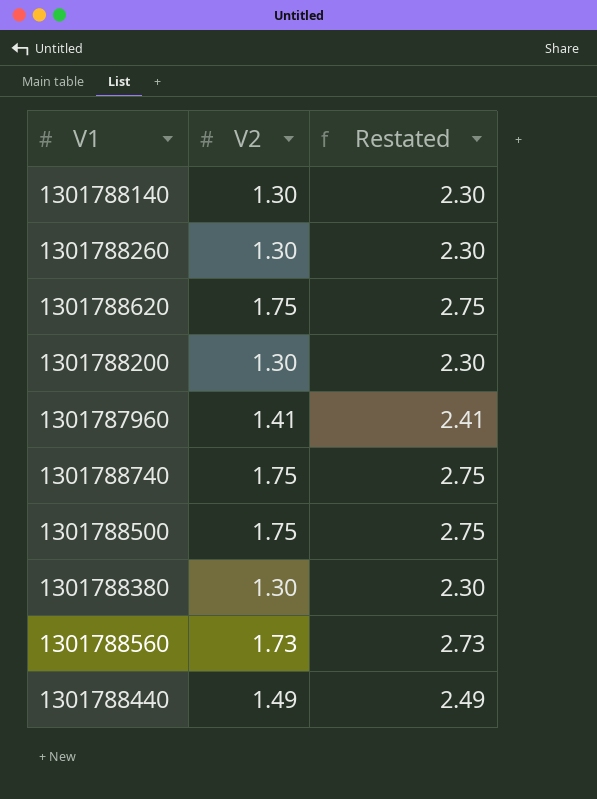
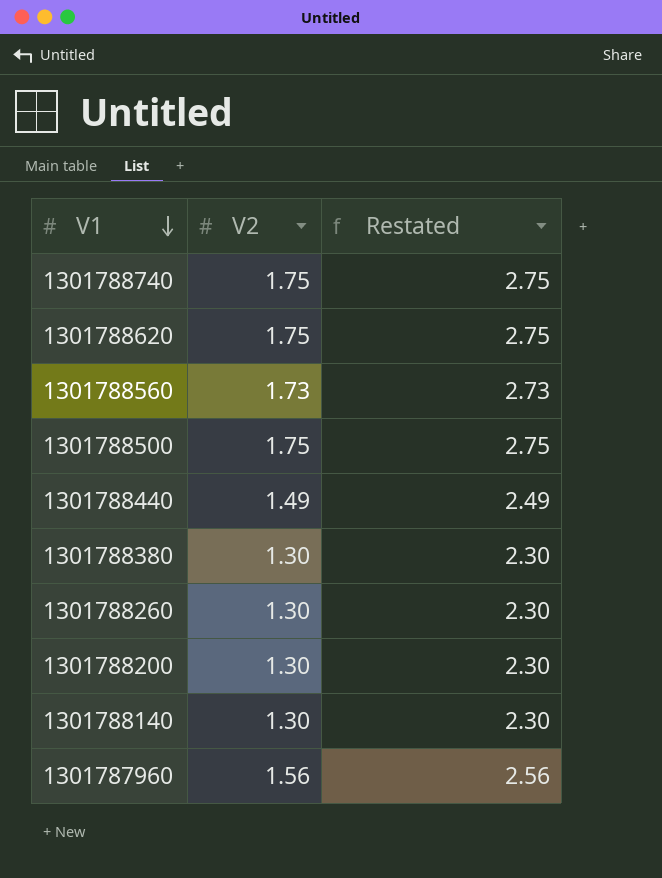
row order: none -> V1 descending
1301787960 | V2: 1.41 -> 1.56
1301787960 | Restated: 2.41 -> 2.56

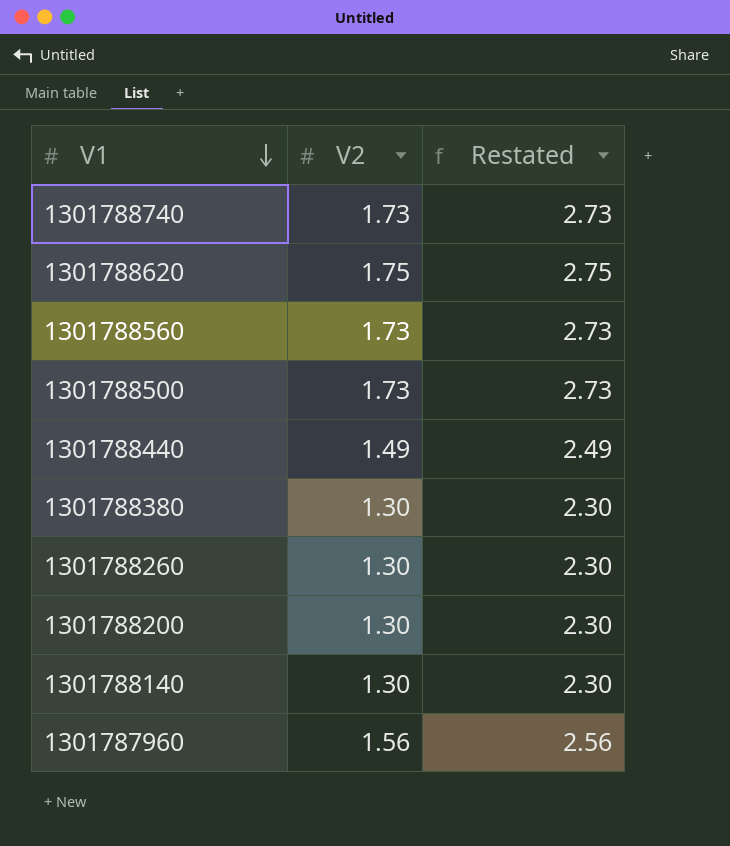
1301788740 | V2: 1.75 -> 1.73
1301788740 | Restated: 2.75 -> 2.73
1301788500 | V2: 1.75 -> 1.73
1301788500 | Restated: 2.75 -> 2.73

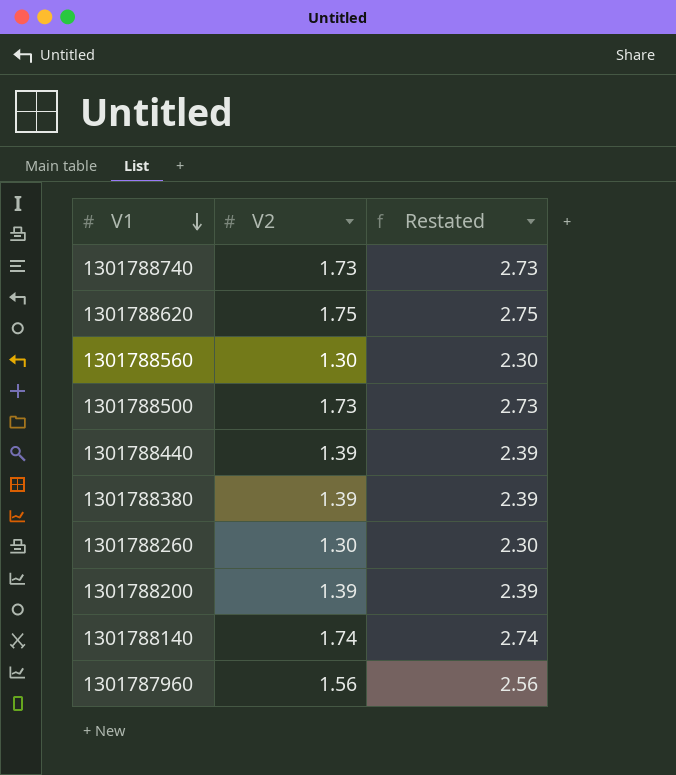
1301788560 | V2: 1.73 -> 1.30
1301788560 | Restated: 2.73 -> 2.30
1301788440 | V2: 1.49 -> 1.39
1301788440 | Restated: 2.49 -> 2.39
1301788380 | V2: 1.30 -> 1.39
1301788380 | Restated: 2.30 -> 2.39
1301788200 | V2: 1.30 -> 1.39
1301788200 | Restated: 2.30 -> 2.39
1301788140 | V2: 1.30 -> 1.74
1301788140 | Restated: 2.30 -> 2.74

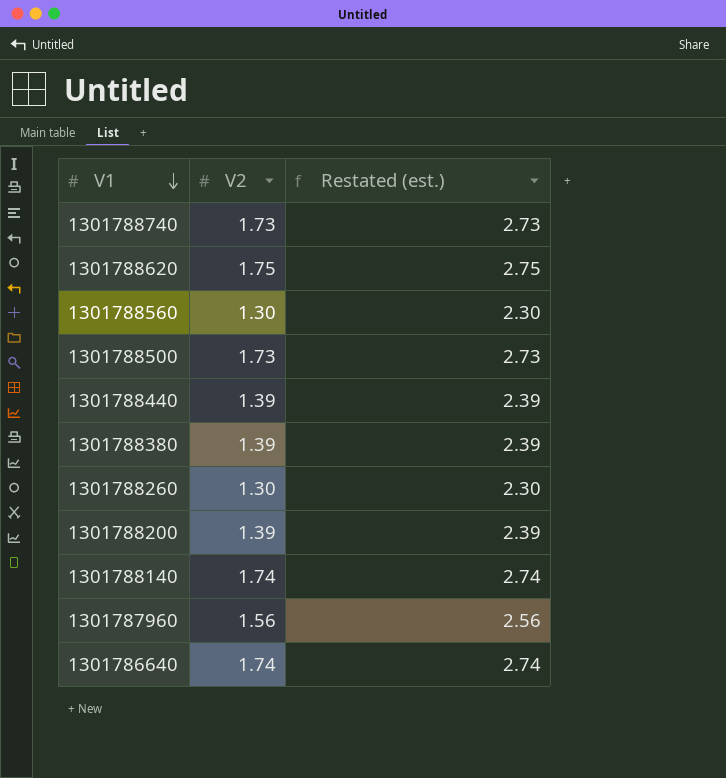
column name: Restated -> Restated (est.)
row 1301786640: none -> 1.74 | 2.74

